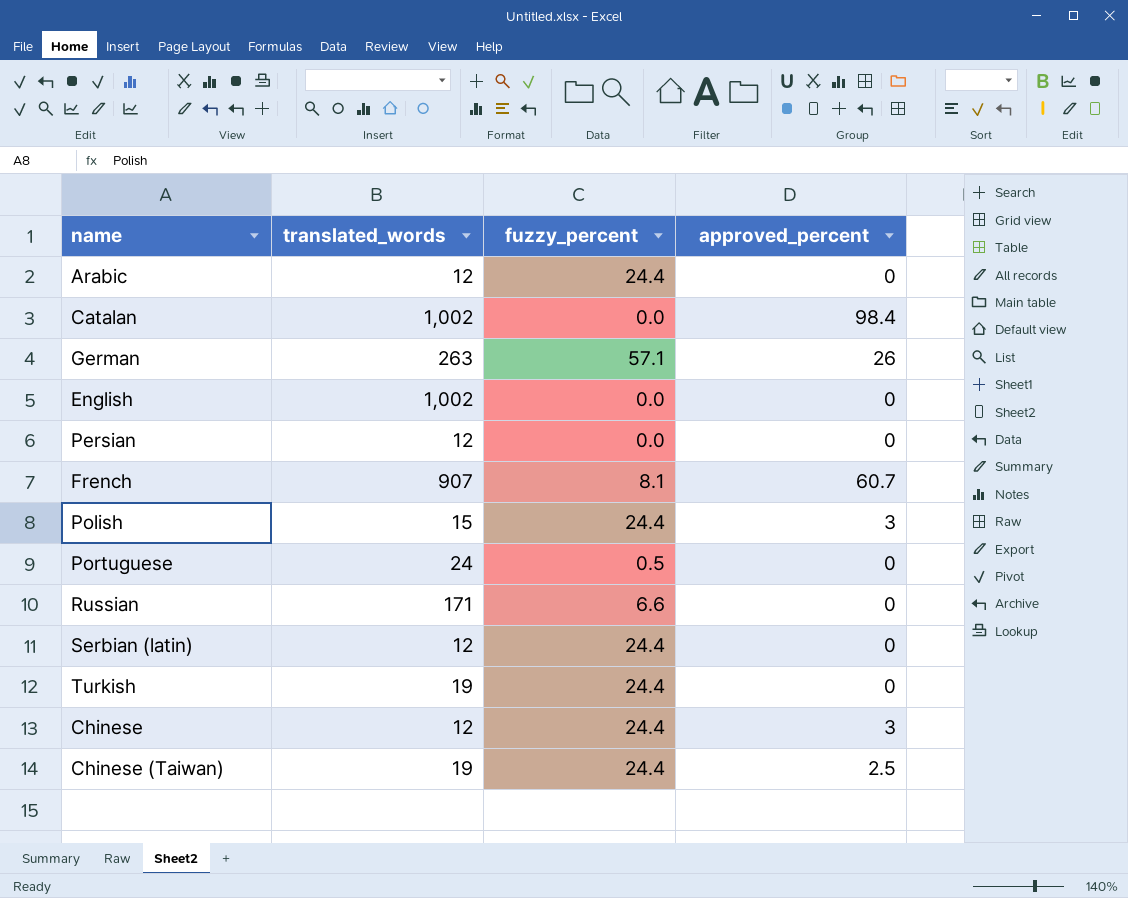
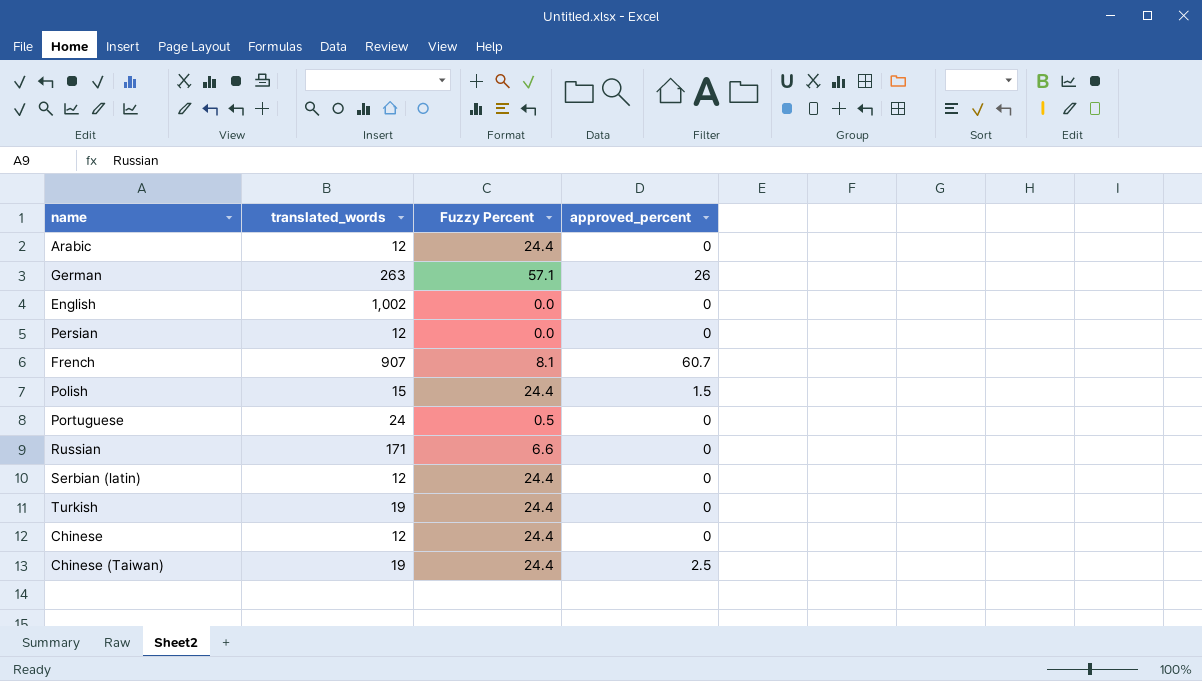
column name: fuzzy_percent -> Fuzzy Percent
row Catalan: 1,002 | 0.0 | 98.4 -> none
Polish | approved_percent: 3 -> 1.5
Chinese | approved_percent: 3 -> 0

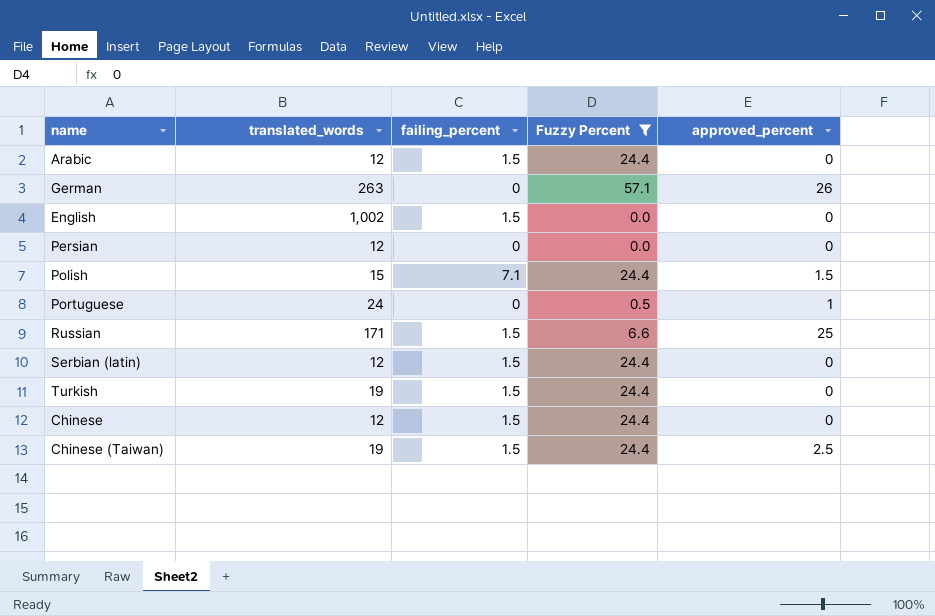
filter: none -> Fuzzy Percent != 8.1
column failing_percent | position: none -> 3
Portuguese | approved_percent: 0 -> 1
Russian | approved_percent: 0 -> 25

